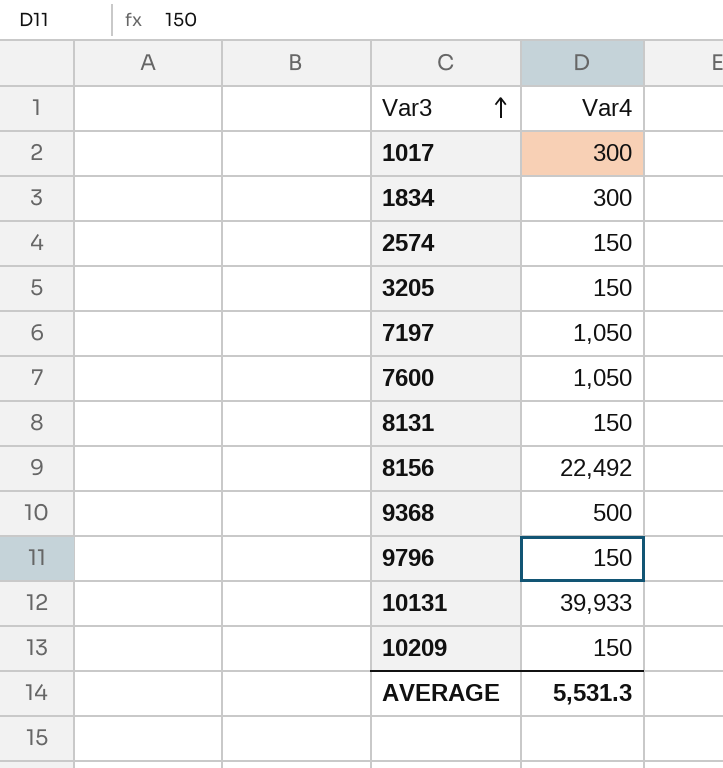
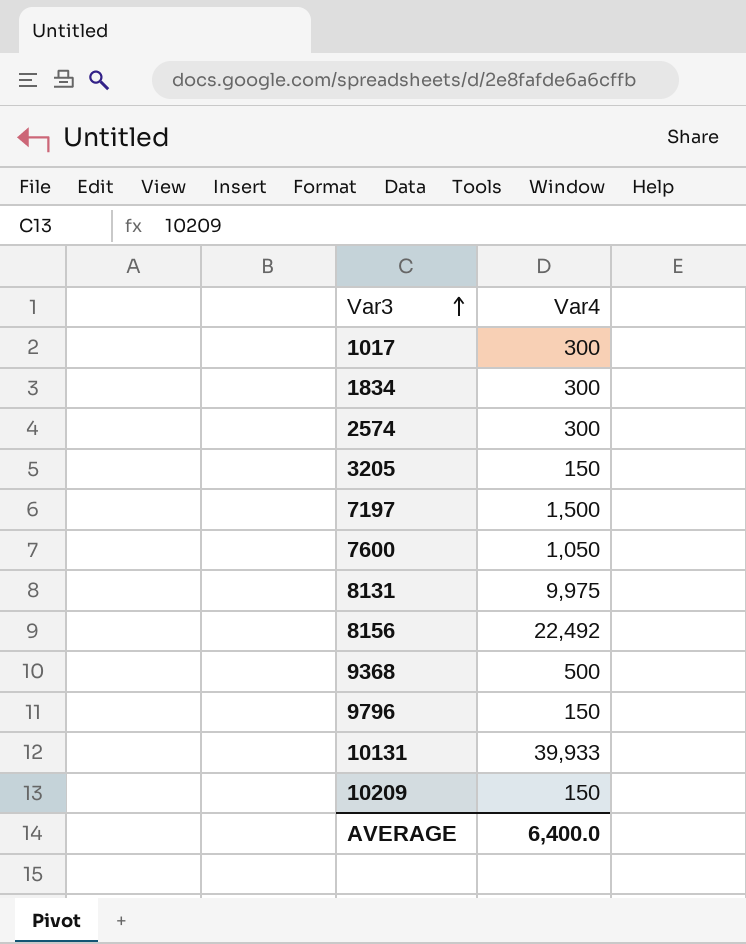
2574 | Var4: 150 -> 300
7197 | Var4: 1,050 -> 1,500
8131 | Var4: 150 -> 9,975
AVERAGE | Var4: 5,531.3 -> 6,400.0

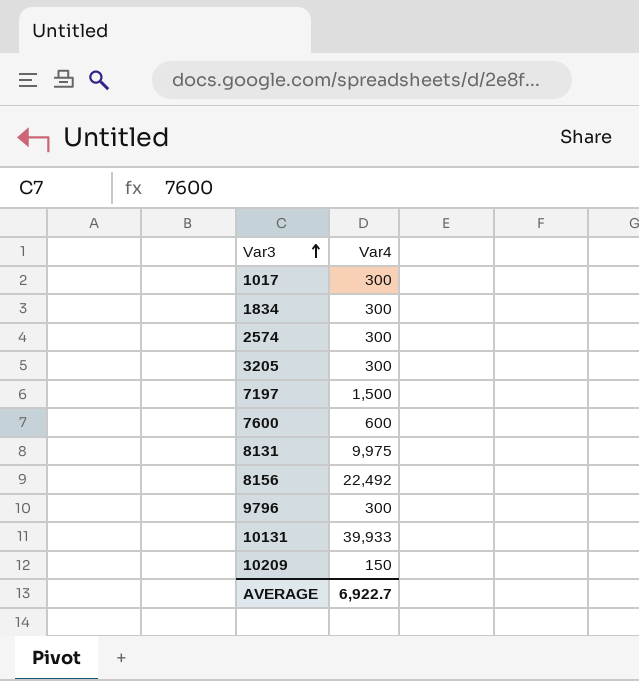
row 9368: 500 -> none
3205 | Var4: 150 -> 300
7600 | Var4: 1,050 -> 600
9796 | Var4: 150 -> 300
AVERAGE | Var4: 6,400.0 -> 6,922.7

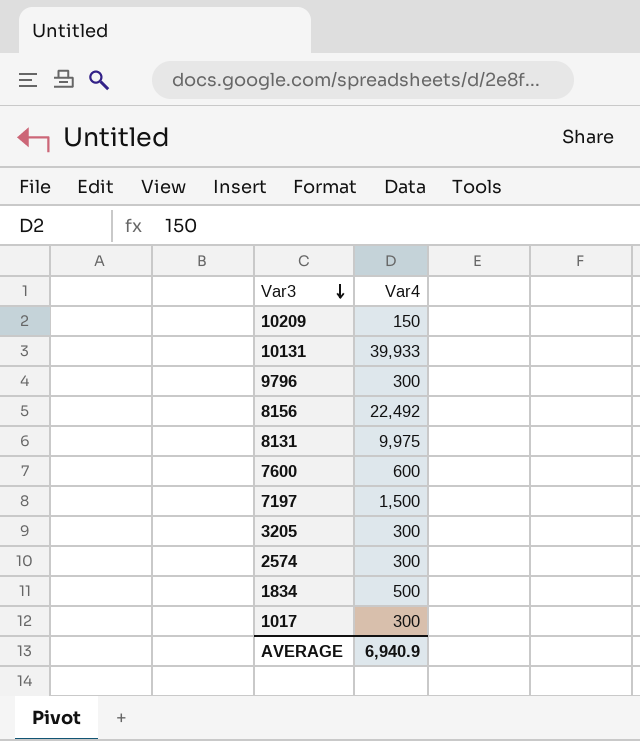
row order: Var3 ascending -> Var3 descending
1834 | Var4: 300 -> 500
AVERAGE | Var4: 6,922.7 -> 6,940.9

